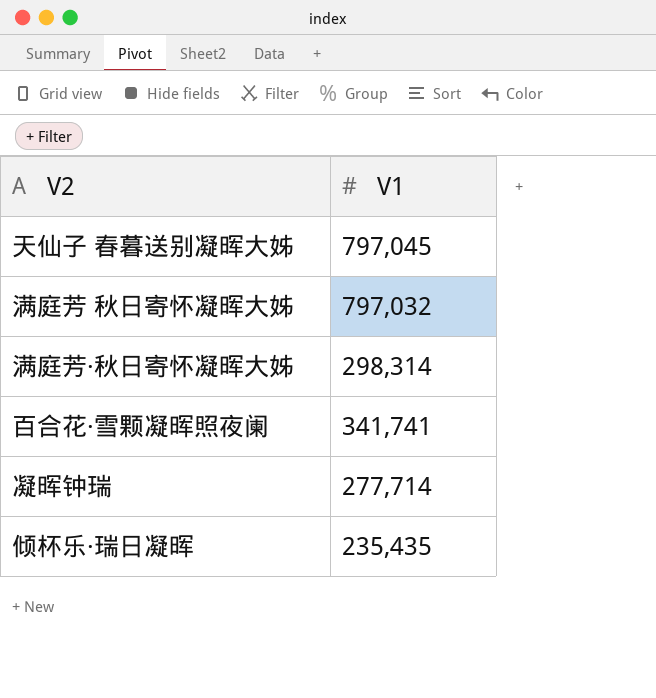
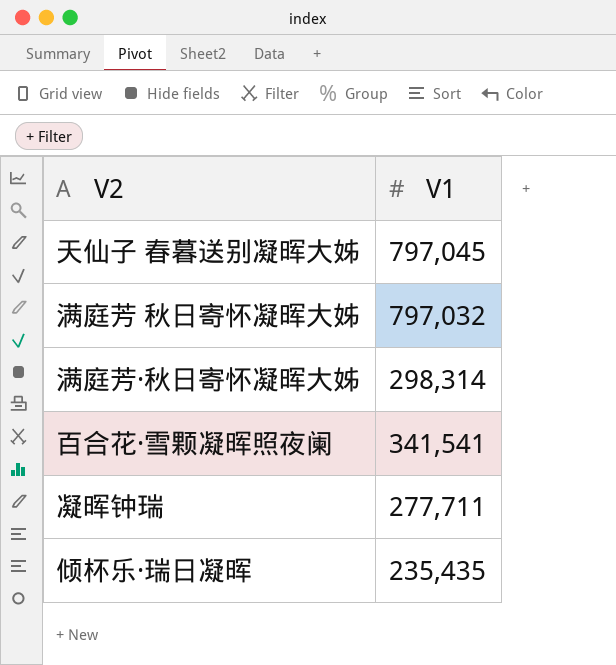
百合花·雪颗凝晖照夜阑 | V1: 341,741 -> 341,541
凝晖钟瑞 | V1: 277,714 -> 277,711

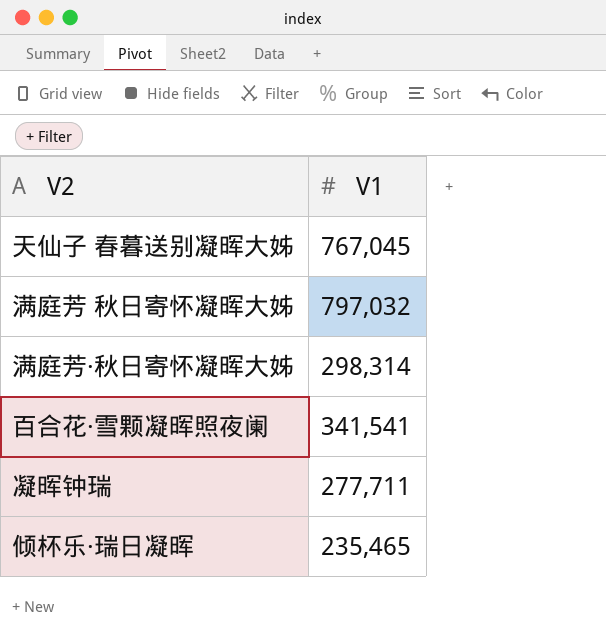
天仙子 春暮送别凝晖大姊 | V1: 797,045 -> 767,045
倾杯乐·瑞日凝晖 | V1: 235,435 -> 235,465

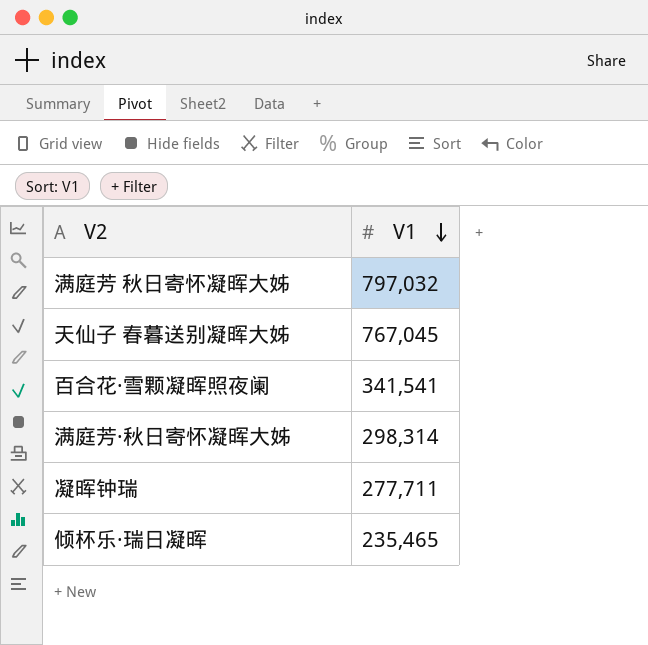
row order: none -> V1 descending

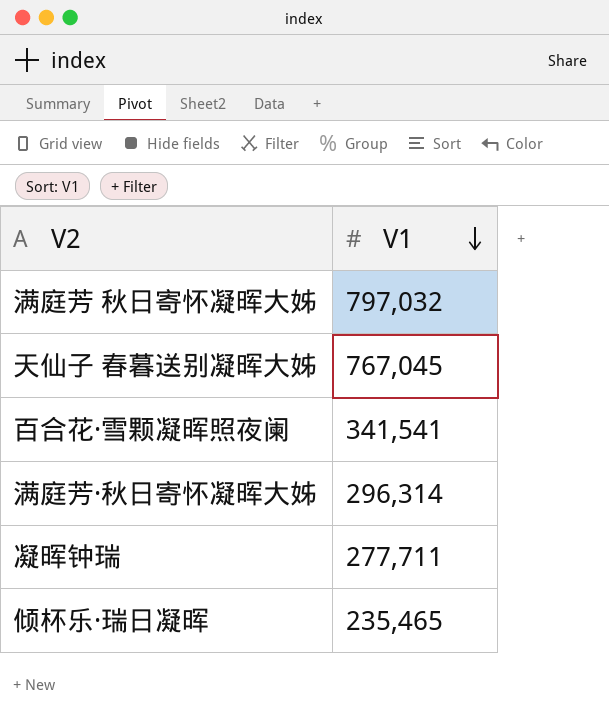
满庭芳·秋日寄怀凝晖大姊 | V1: 298,314 -> 296,314

